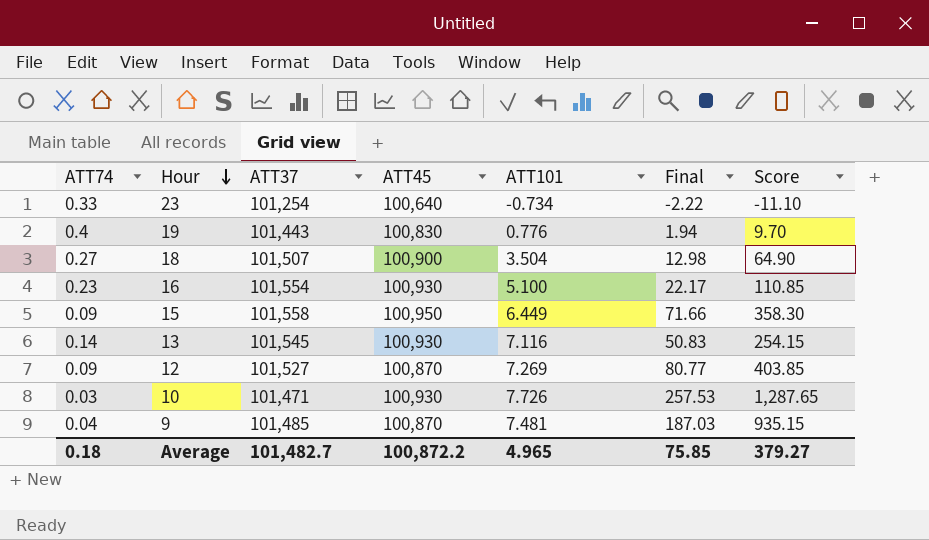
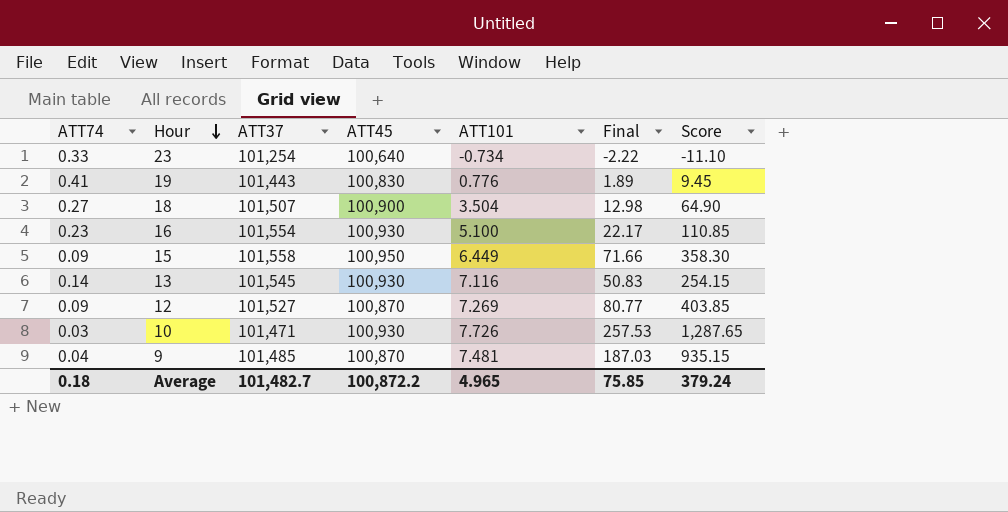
19 | ATT74: 0.4 -> 0.41
19 | Final: 1.94 -> 1.89
19 | Score: 9.70 -> 9.45
Average | Score: 379.27 -> 379.24

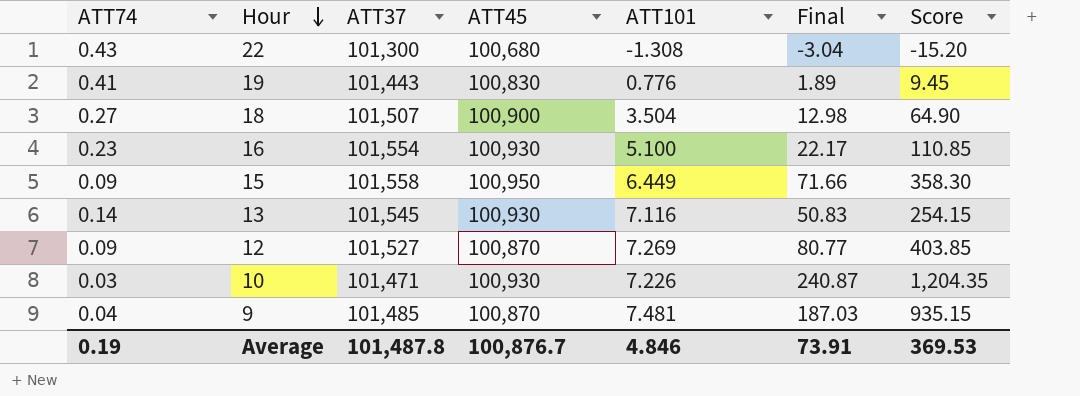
row 23: 0.33 | 101,254 | 100,640 | -0.734 | -2.22 | -11.10 -> none
row 22: none -> 0.43 | 101,300 | 100,680 | -1.308 | -3.04 | -15.20
10 | ATT101: 7.726 -> 7.226
10 | Final: 257.53 -> 240.87
10 | Score: 1,287.65 -> 1,204.35
Average | ATT74: 0.18 -> 0.19
Average | ATT37: 101,482.7 -> 101,487.8
Average | ATT45: 100,872.2 -> 100,876.7
Average | ATT101: 4.965 -> 4.846
Average | Final: 75.85 -> 73.91
Average | Score: 379.24 -> 369.53

